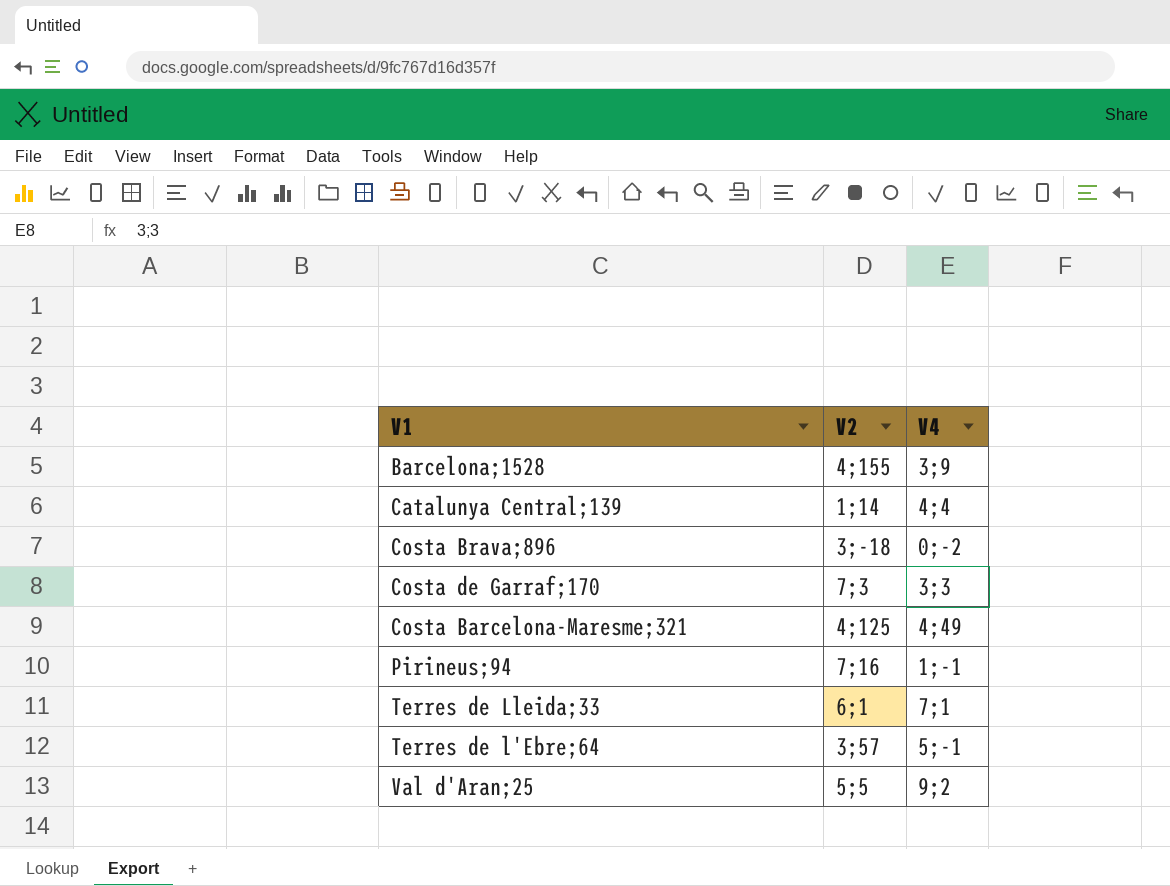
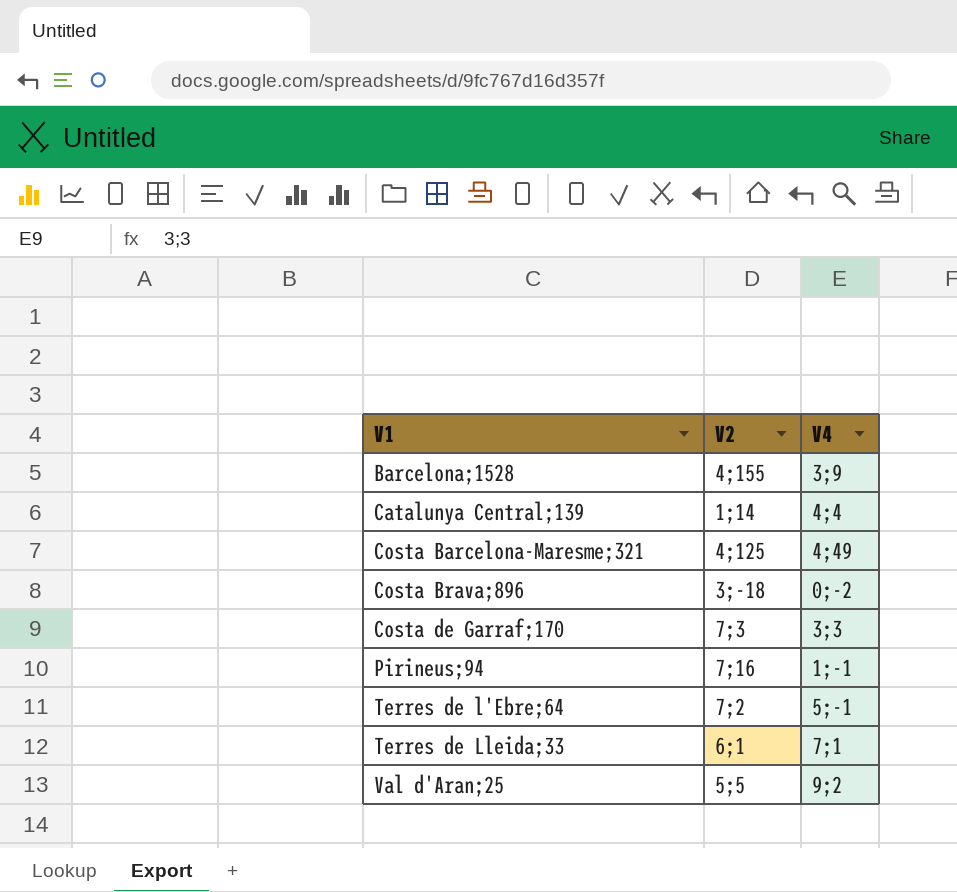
row order: none -> V1 ascending
Terres de l'Ebre;64 | V2: 3;57 -> 7;2

